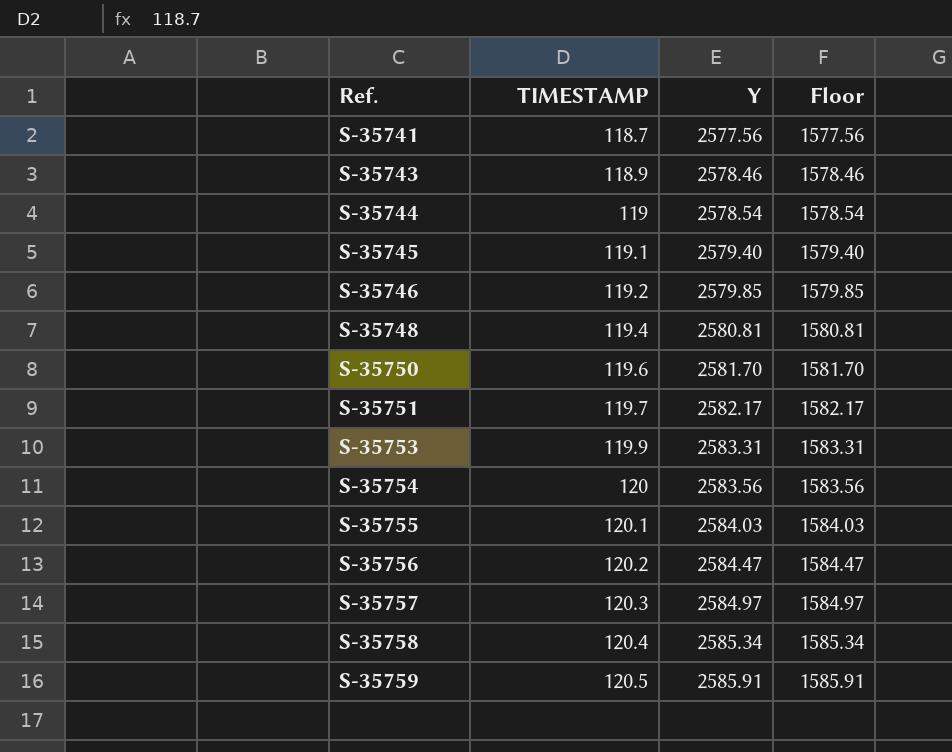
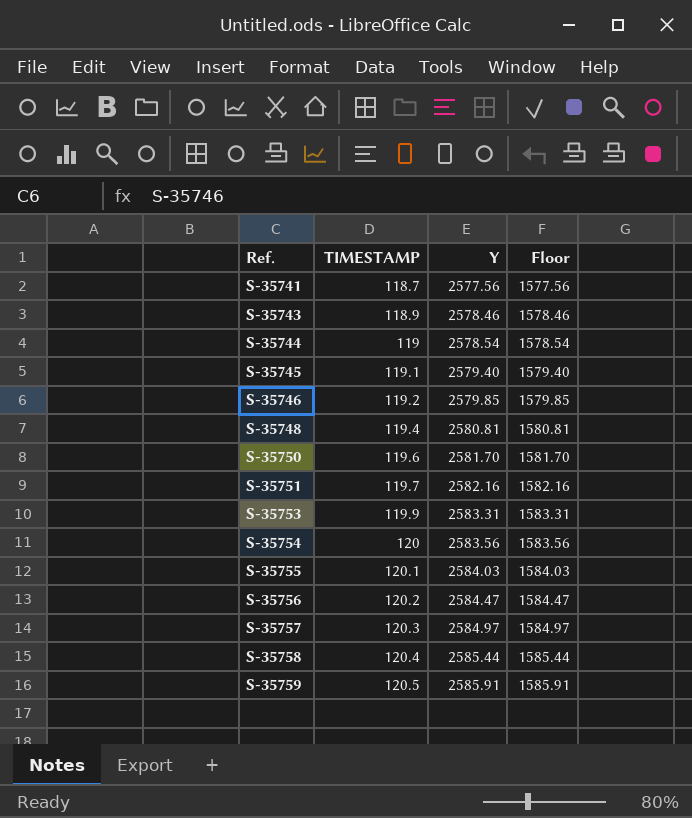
S-35751 | Y: 2582.17 -> 2582.16
S-35751 | Floor: 1582.17 -> 1582.16
S-35758 | Y: 2585.34 -> 2585.44
S-35758 | Floor: 1585.34 -> 1585.44

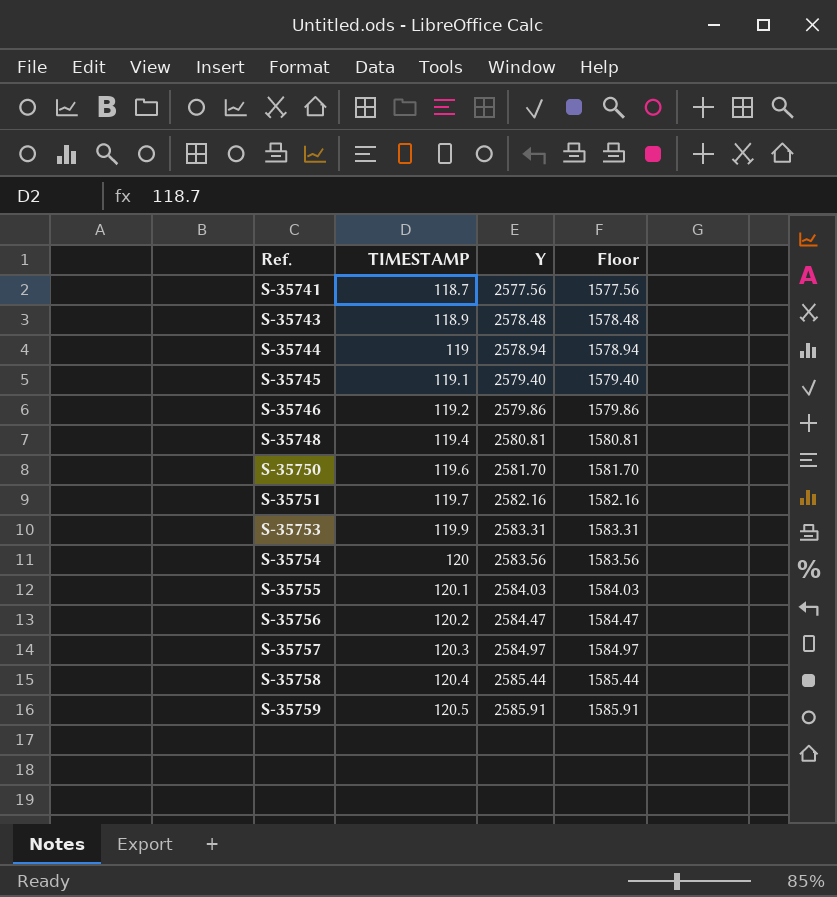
S-35743 | Y: 2578.46 -> 2578.48
S-35743 | Floor: 1578.46 -> 1578.48
S-35744 | Y: 2578.54 -> 2578.94
S-35744 | Floor: 1578.54 -> 1578.94
S-35746 | Y: 2579.85 -> 2579.86
S-35746 | Floor: 1579.85 -> 1579.86

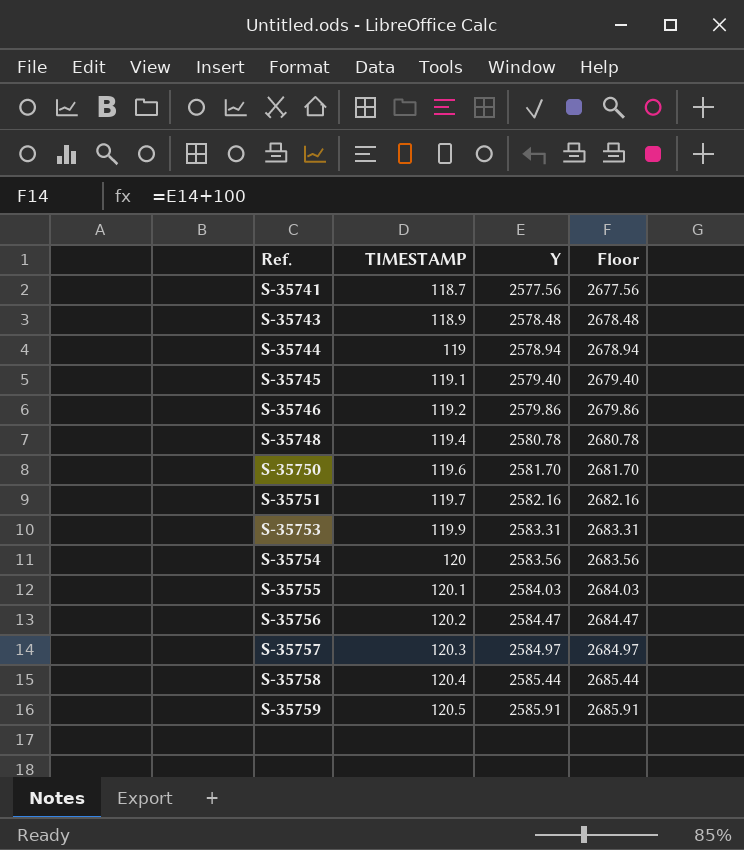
column Floor | formula: [Y] - 1000 -> [Y] + 100
S-35748 | Y: 2580.81 -> 2580.78

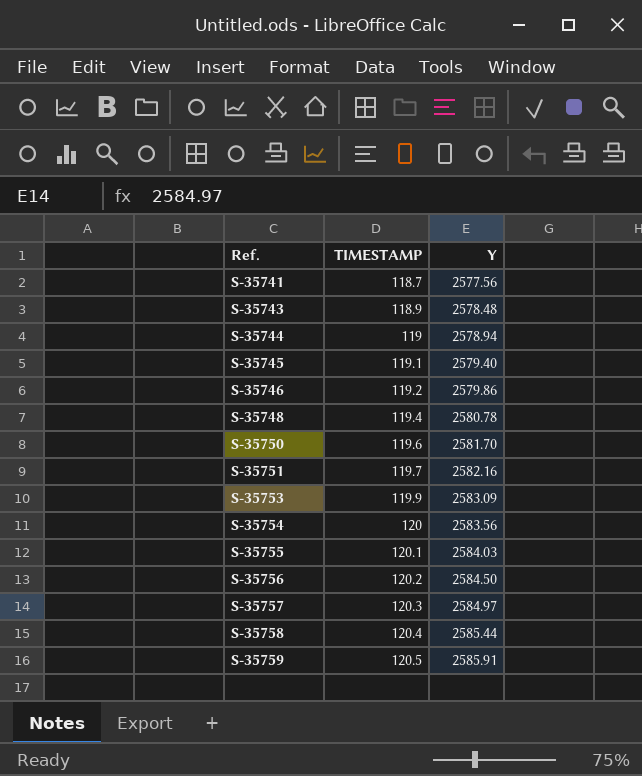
column Floor | formula: [Y] + 100 -> none
S-35753 | Y: 2583.31 -> 2583.09
S-35756 | Y: 2584.47 -> 2584.50

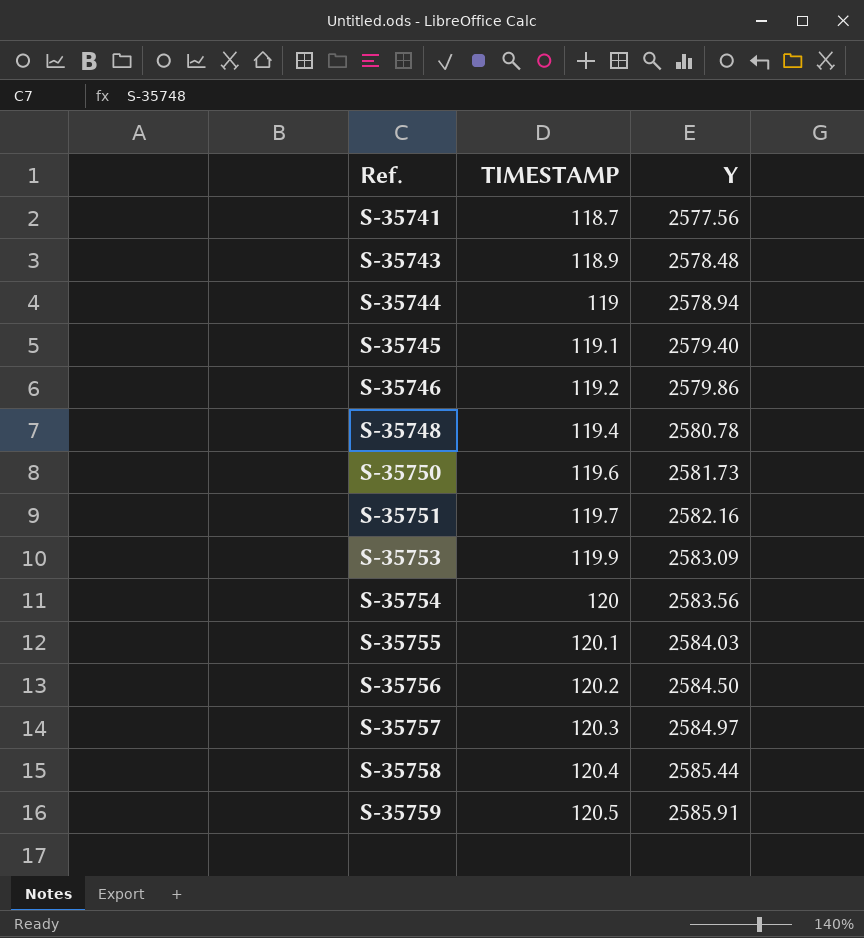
S-35750 | Y: 2581.70 -> 2581.73

